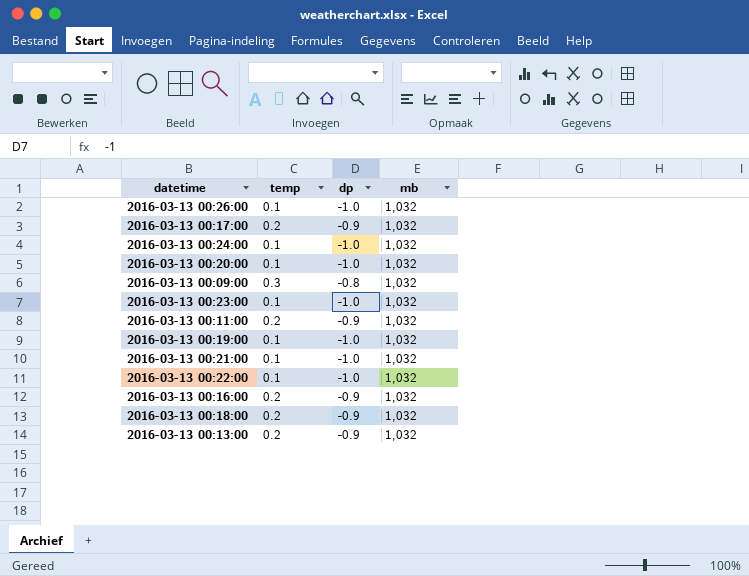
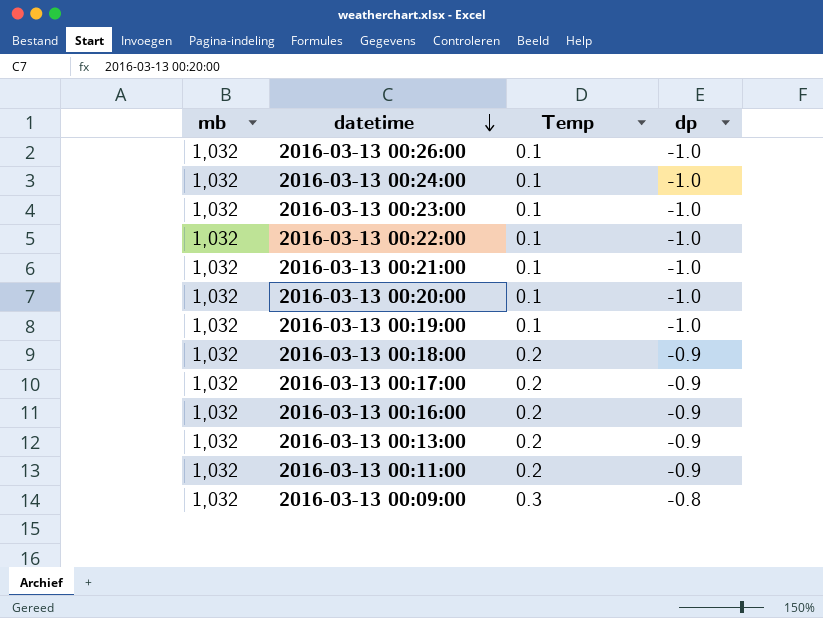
row order: none -> datetime descending
column mb | position: 4 -> 1
column name: temp -> Temp

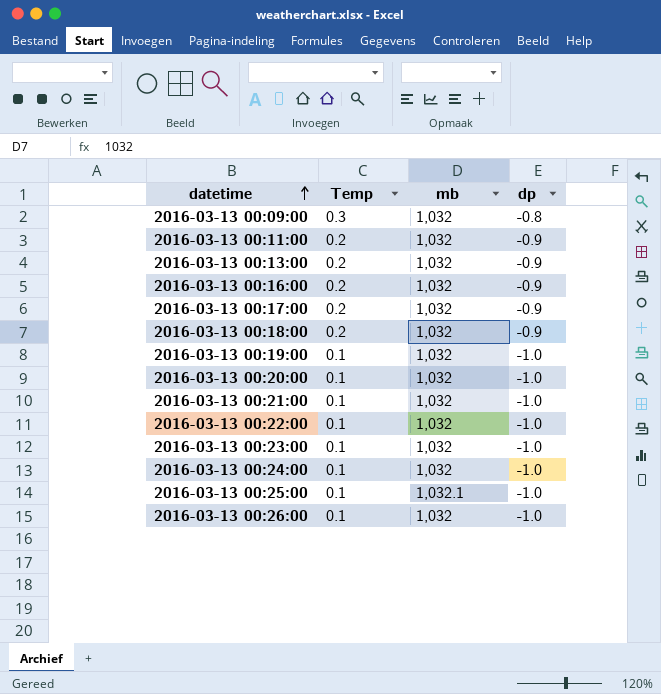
row order: datetime descending -> datetime ascending
column mb | position: 1 -> 3
row 2016-03-13 00:25:00: none -> 0.1 | 1,032.1 | -1.0

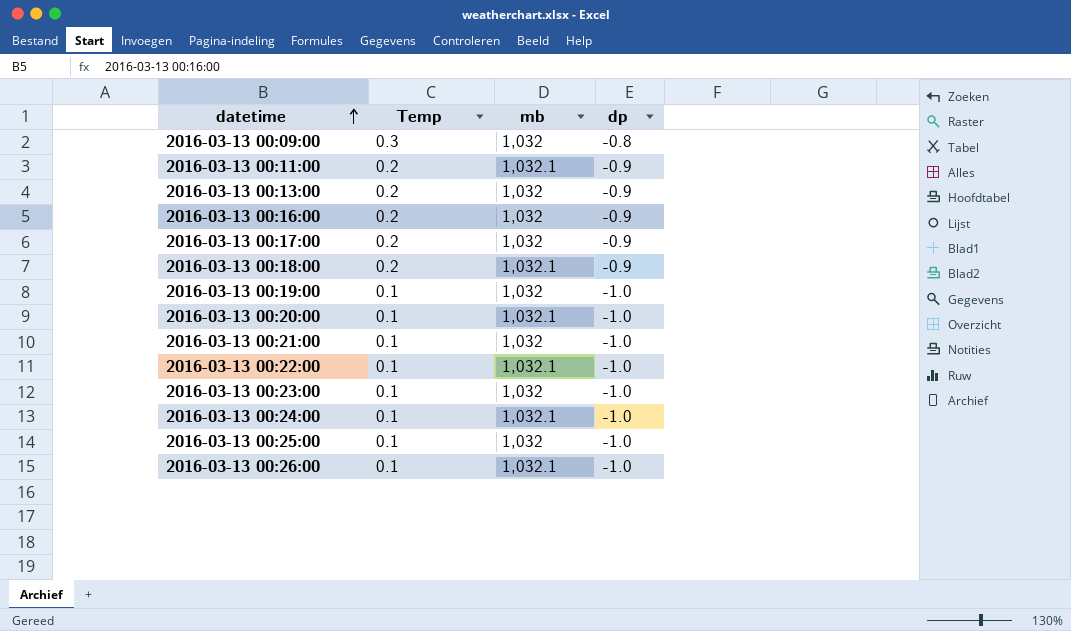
2016-03-13 00:11:00 | mb: 1,032 -> 1,032.1
2016-03-13 00:18:00 | mb: 1,032 -> 1,032.1
2016-03-13 00:20:00 | mb: 1,032 -> 1,032.1
2016-03-13 00:22:00 | mb: 1,032 -> 1,032.1
2016-03-13 00:24:00 | mb: 1,032 -> 1,032.1
2016-03-13 00:25:00 | mb: 1,032.1 -> 1,032
2016-03-13 00:26:00 | mb: 1,032 -> 1,032.1

